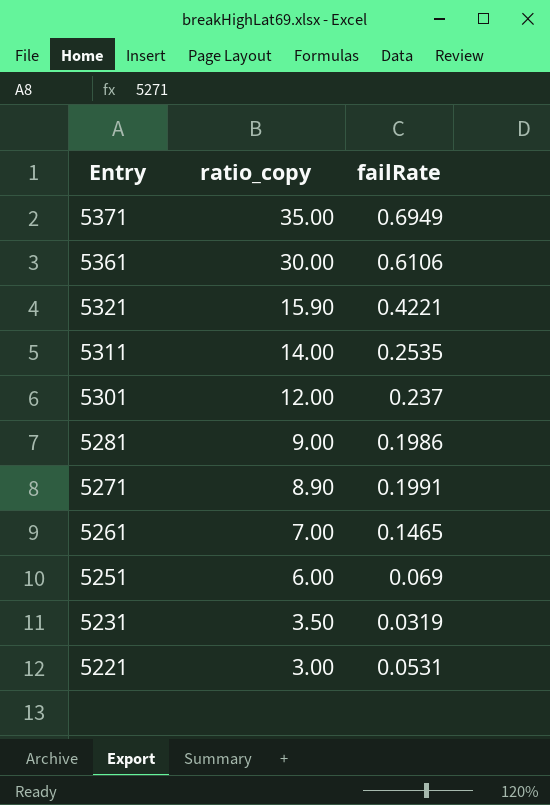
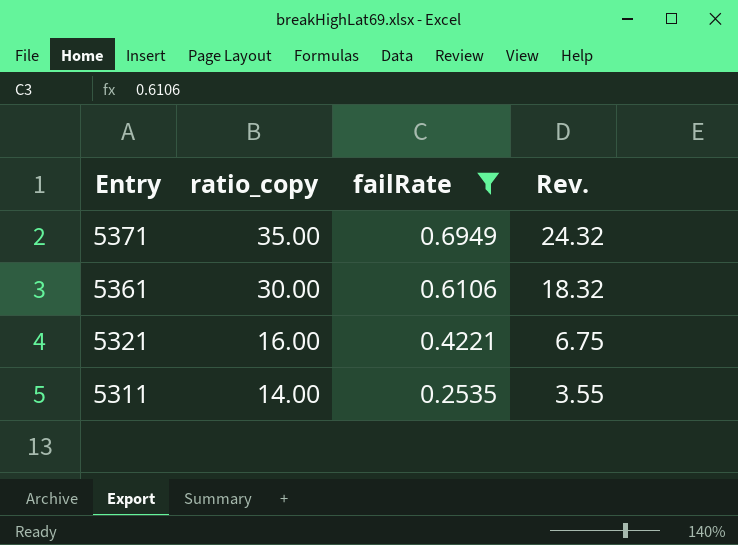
filter: none -> failRate >= 0.2535
column Rev. | formula: none -> [ratio_copy] * [failRate]
5321 | ratio_copy: 15.90 -> 16.00

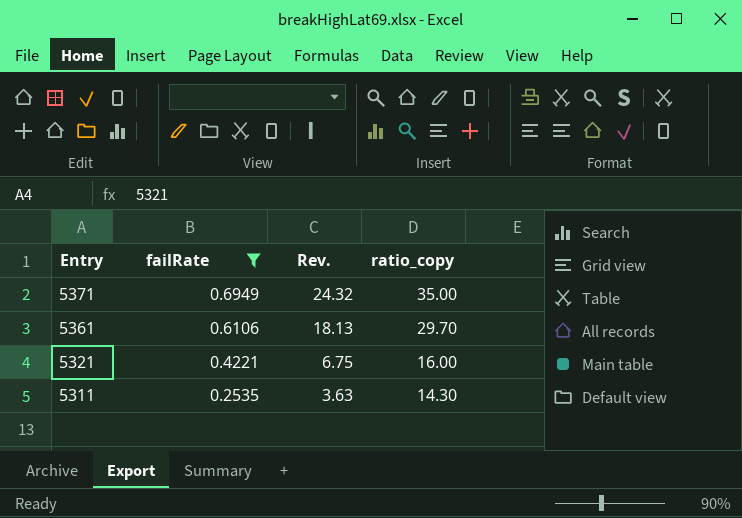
column ratio_copy | position: 2 -> 4
5361 | Rev.: 18.32 -> 18.13
5361 | ratio_copy: 30.00 -> 29.70
5311 | Rev.: 3.55 -> 3.63
5311 | ratio_copy: 14.00 -> 14.30

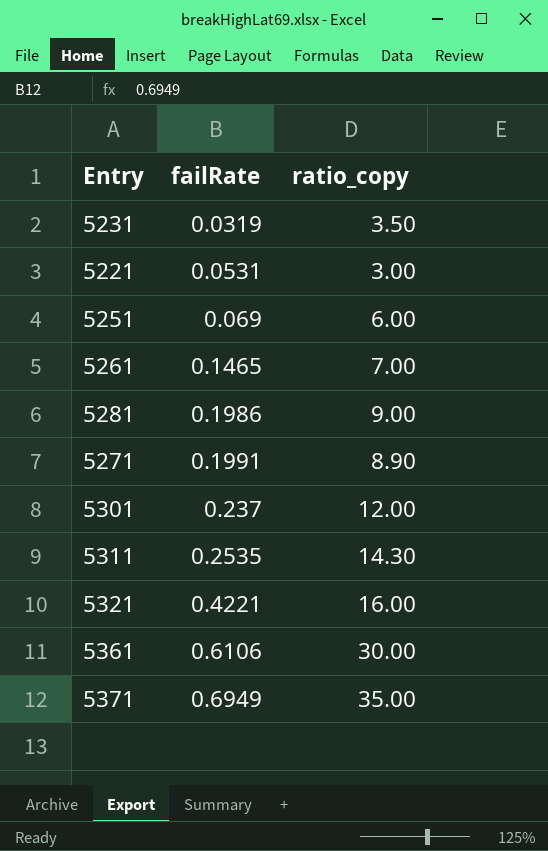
filter: failRate >= 0.2535 -> none
row order: Entry descending -> failRate ascending
column Rev. | formula: [failRate] * [ratio_copy] -> none
5361 | ratio_copy: 29.70 -> 30.00

